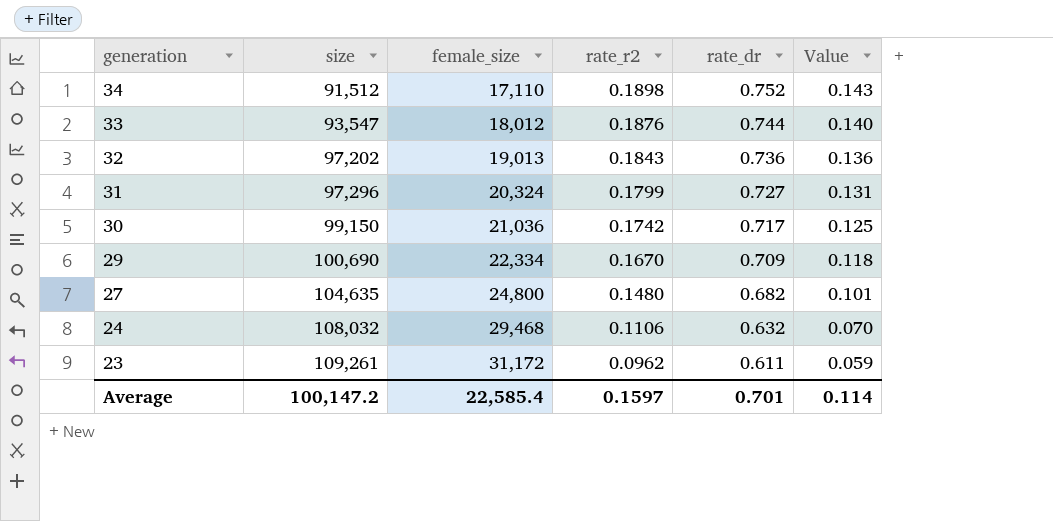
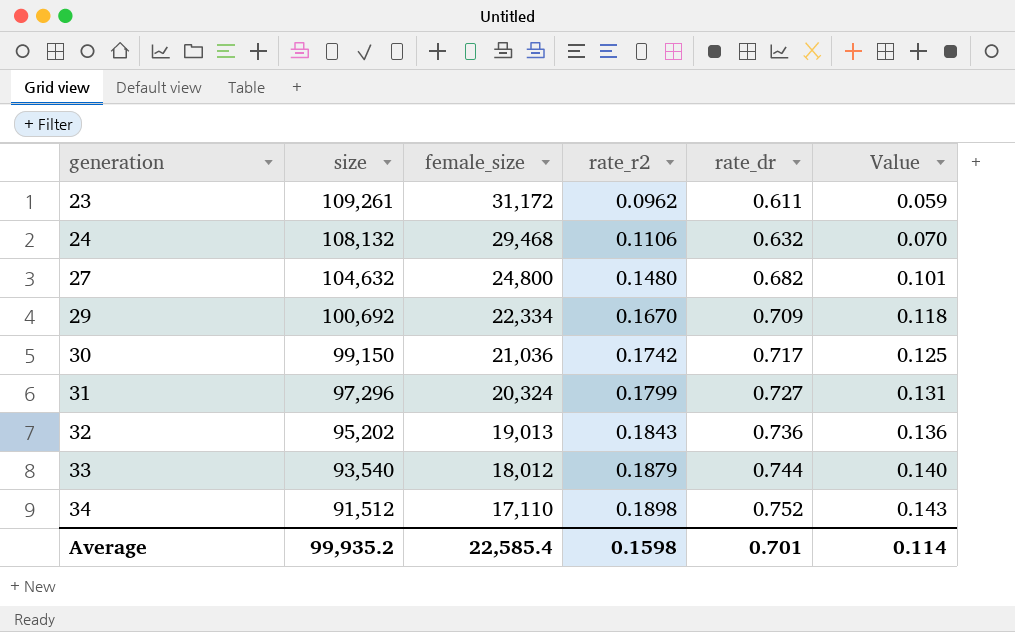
row order: generation descending -> generation ascending
24 | size: 108,032 -> 108,132
27 | size: 104,635 -> 104,632
29 | size: 100,690 -> 100,692
32 | size: 97,202 -> 95,202
33 | size: 93,547 -> 93,540
33 | rate_r2: 0.1876 -> 0.1879
Average | size: 100,147.2 -> 99,935.2
Average | rate_r2: 0.1597 -> 0.1598

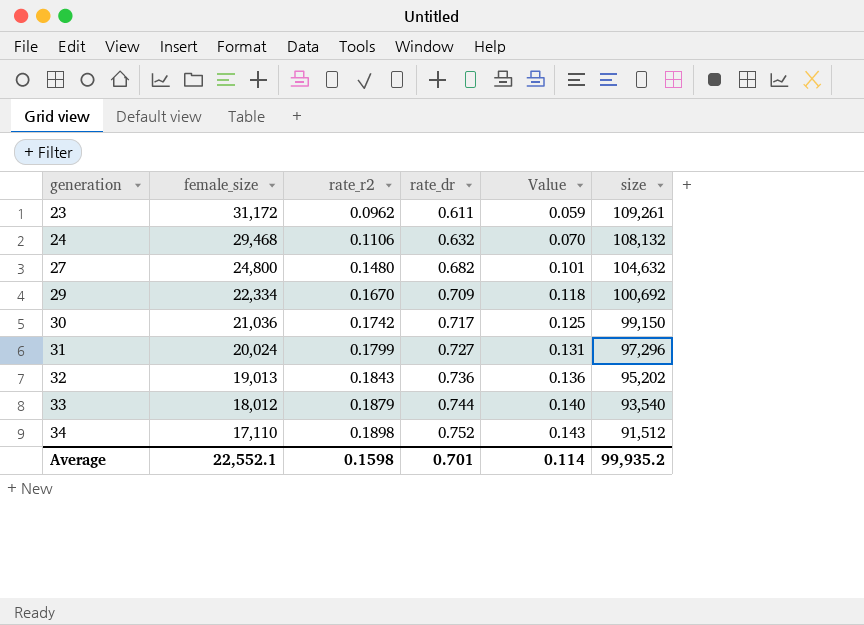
column size | position: 2 -> 6
31 | female_size: 20,324 -> 20,024
Average | female_size: 22,585.4 -> 22,552.1

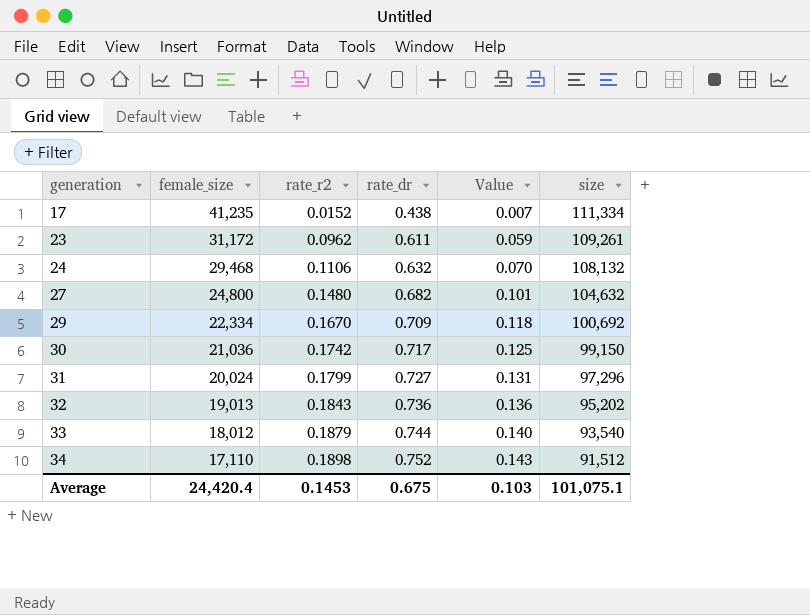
row 17: none -> 41,235 | 0.0152 | 0.438 | 0.007 | 111,334
Average | female_size: 22,552.1 -> 24,420.4
Average | rate_r2: 0.1598 -> 0.1453
Average | rate_dr: 0.701 -> 0.675
Average | Value: 0.114 -> 0.103
Average | size: 99,935.2 -> 101,075.1

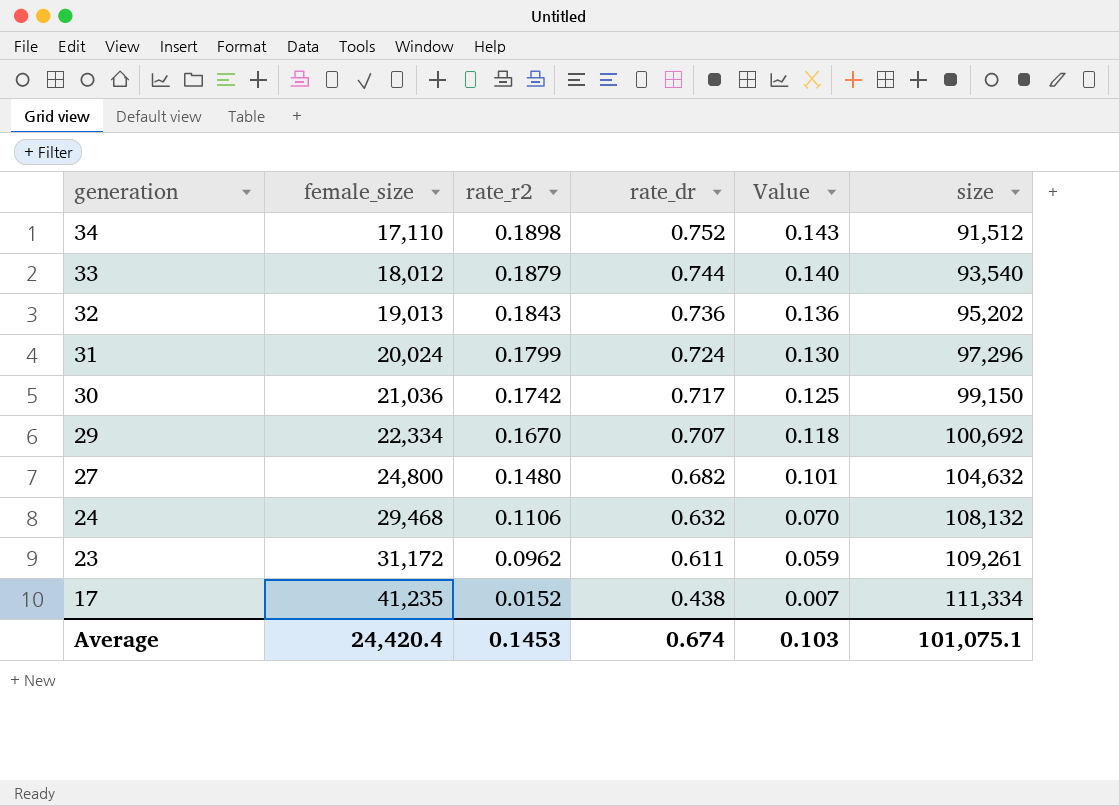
row order: generation ascending -> generation descending
31 | rate_dr: 0.727 -> 0.724
31 | Value: 0.131 -> 0.130
29 | rate_dr: 0.709 -> 0.707
Average | rate_dr: 0.675 -> 0.674

